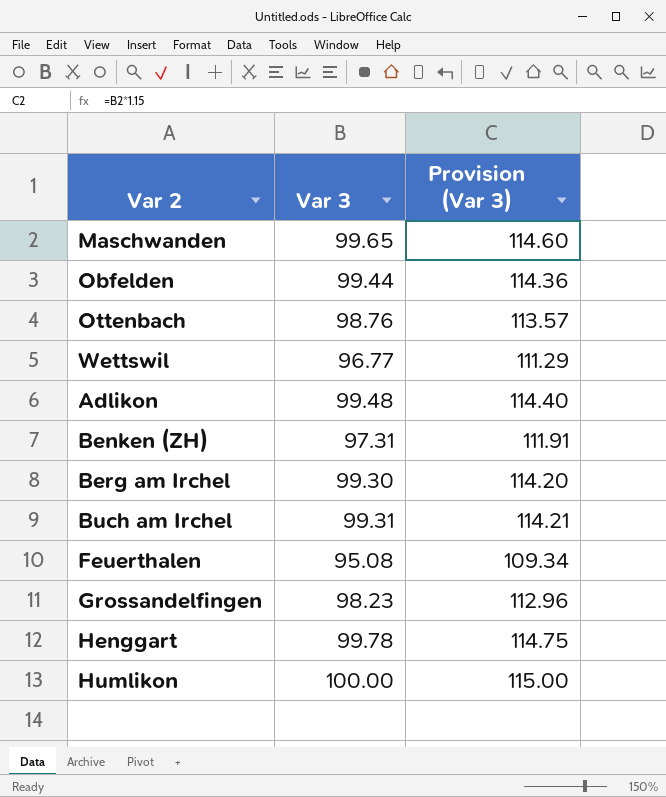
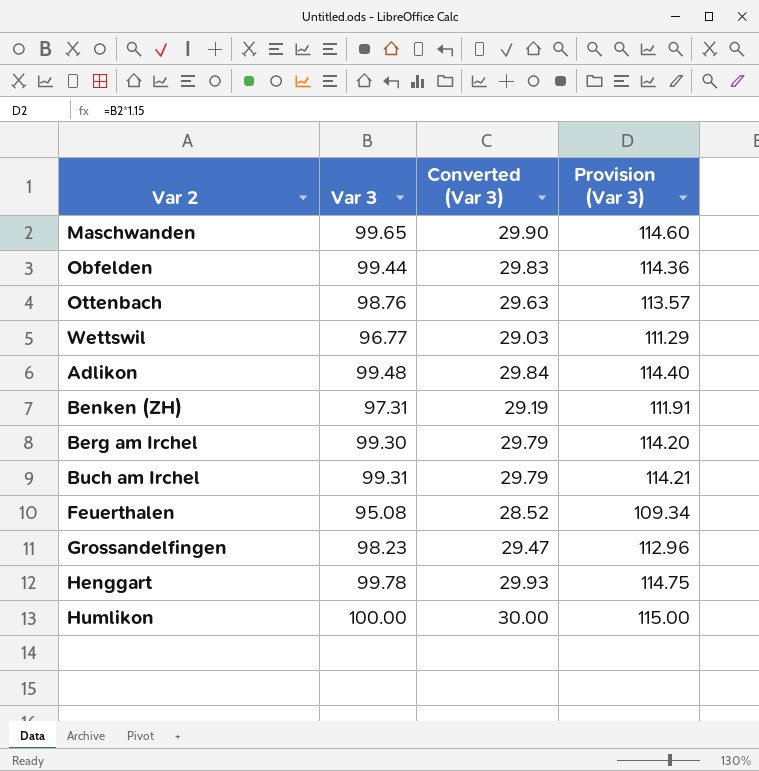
column Converted (Var 3) | formula: none -> [Var 3] * 0.3

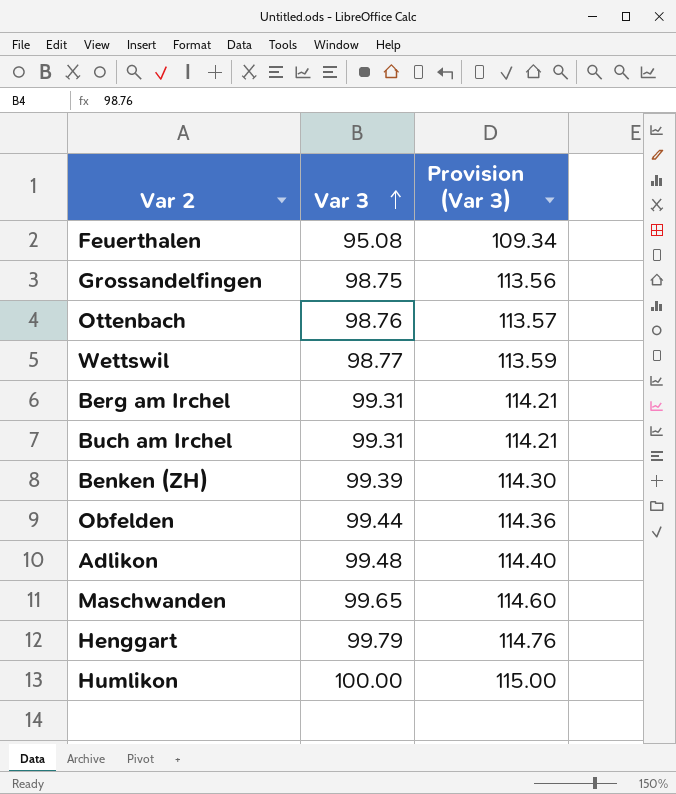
row order: none -> Var 3 ascending
column Converted (Var 3) | formula: [Var 3] * 0.3 -> none
Grossandelfingen | Var 3: 98.23 -> 98.75
Grossandelfingen | Provision (Var 3): 112.96 -> 113.56
Wettswil | Var 3: 96.77 -> 98.77
Wettswil | Provision (Var 3): 111.29 -> 113.59
Berg am Irchel | Var 3: 99.30 -> 99.31
Berg am Irchel | Provision (Var 3): 114.20 -> 114.21
Benken (ZH) | Var 3: 97.31 -> 99.39
Benken (ZH) | Provision (Var 3): 111.91 -> 114.30
Henggart | Var 3: 99.78 -> 99.79
Henggart | Provision (Var 3): 114.75 -> 114.76

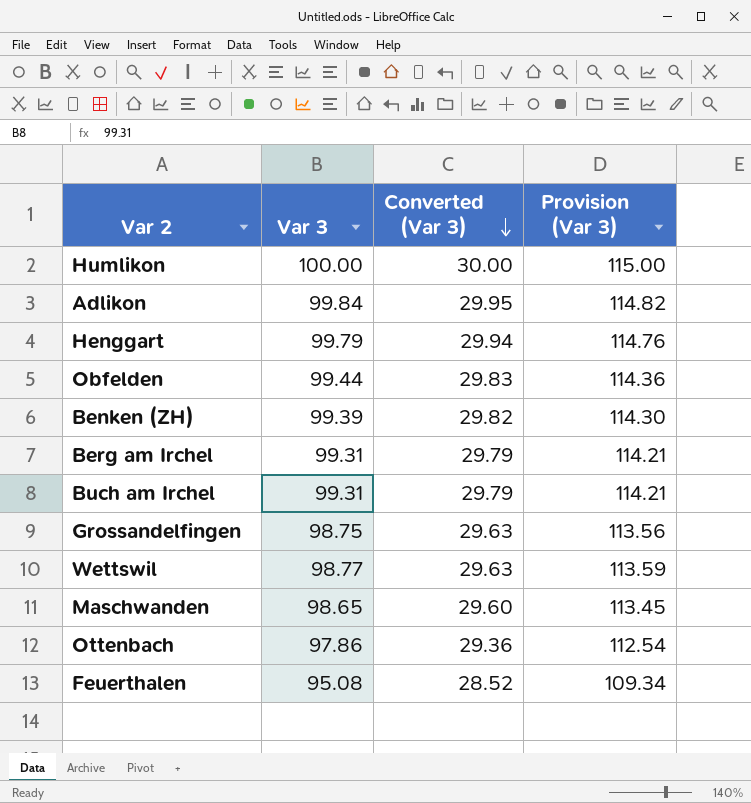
row order: Var 3 ascending -> Converted (Var 3) descending
column Converted (Var 3) | formula: none -> [Var 3] * 0.3
Adlikon | Var 3: 99.48 -> 99.84
Adlikon | Provision (Var 3): 114.40 -> 114.82
Maschwanden | Var 3: 99.65 -> 98.65
Maschwanden | Provision (Var 3): 114.60 -> 113.45
Ottenbach | Var 3: 98.76 -> 97.86
Ottenbach | Provision (Var 3): 113.57 -> 112.54

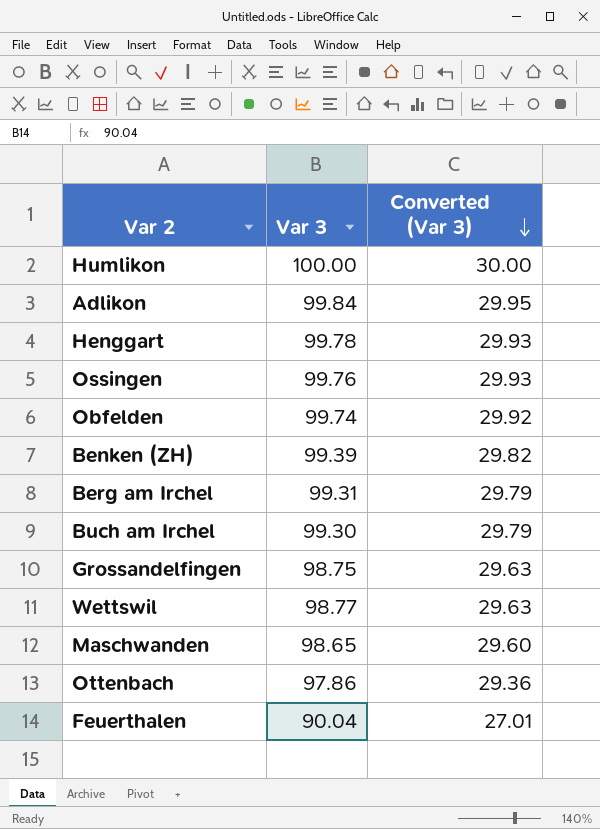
column Provision (Var 3) | formula: [Var 3] * 1.15 -> none
Henggart | Var 3: 99.79 -> 99.78
Henggart | Converted (Var 3): 29.94 -> 29.93
row Ossingen: none -> 99.76 | 29.93
Obfelden | Var 3: 99.44 -> 99.74
Obfelden | Converted (Var 3): 29.83 -> 29.92
Buch am Irchel | Var 3: 99.31 -> 99.30
Feuerthalen | Var 3: 95.08 -> 90.04
Feuerthalen | Converted (Var 3): 28.52 -> 27.01

